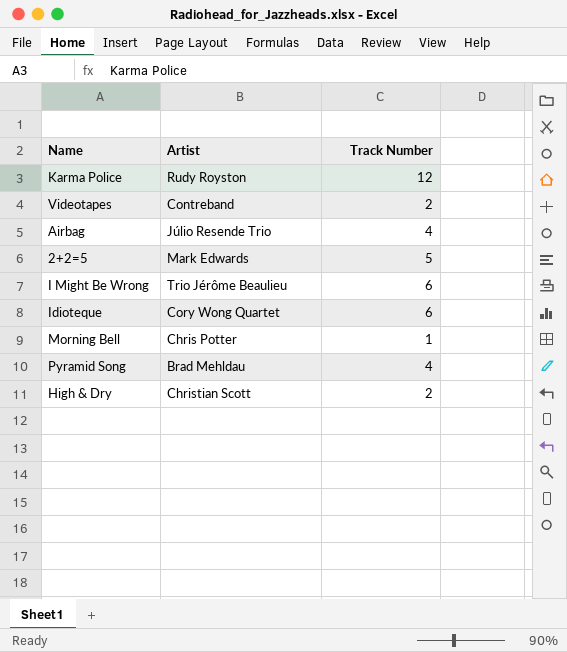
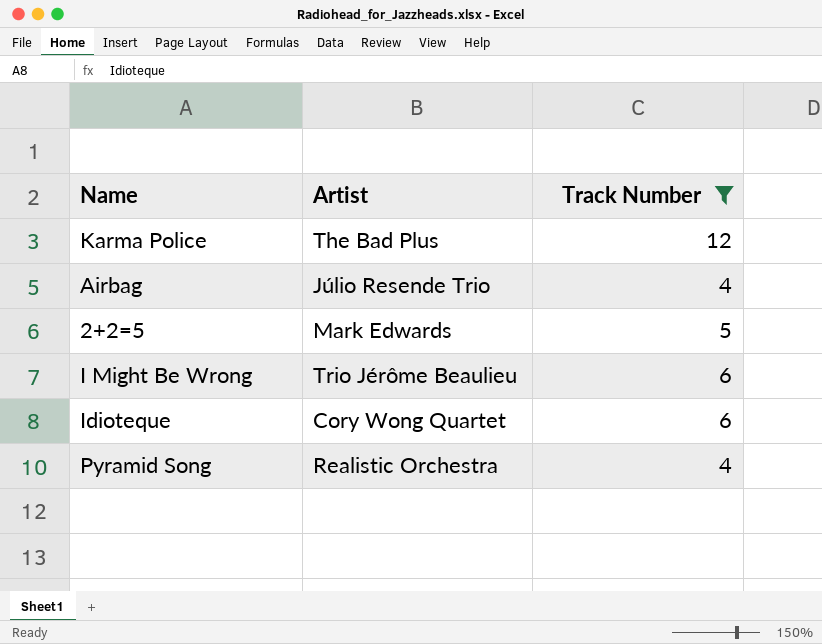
filter: none -> Track Number >= 4
Karma Police | Artist: Rudy Royston -> The Bad Plus
Pyramid Song | Artist: Brad Mehldau -> Realistic Orchestra

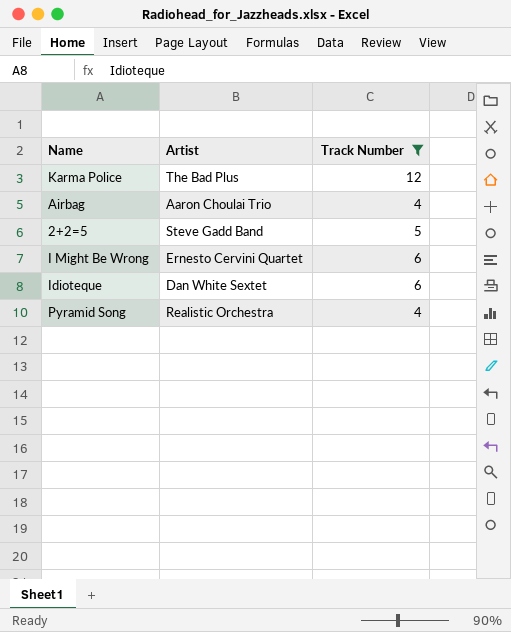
Airbag | Artist: Júlio Resende Trio -> Aaron Choulai Trio
2+2=5 | Artist: Mark Edwards -> Steve Gadd Band
I Might Be Wrong | Artist: Trio Jérôme Beaulieu -> Ernesto Cervini Quartet
Idioteque | Artist: Cory Wong Quartet -> Dan White Sextet

